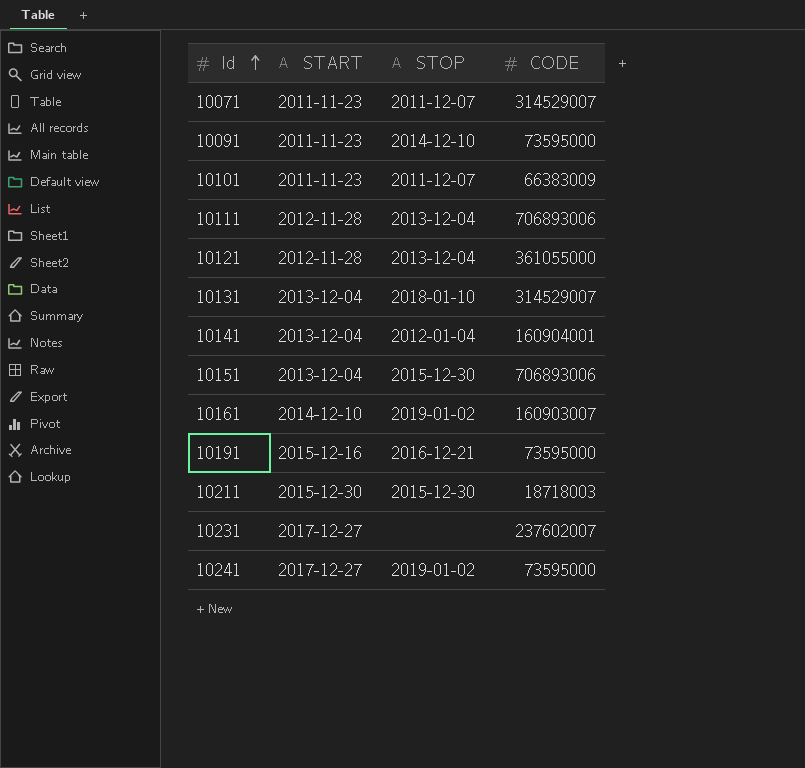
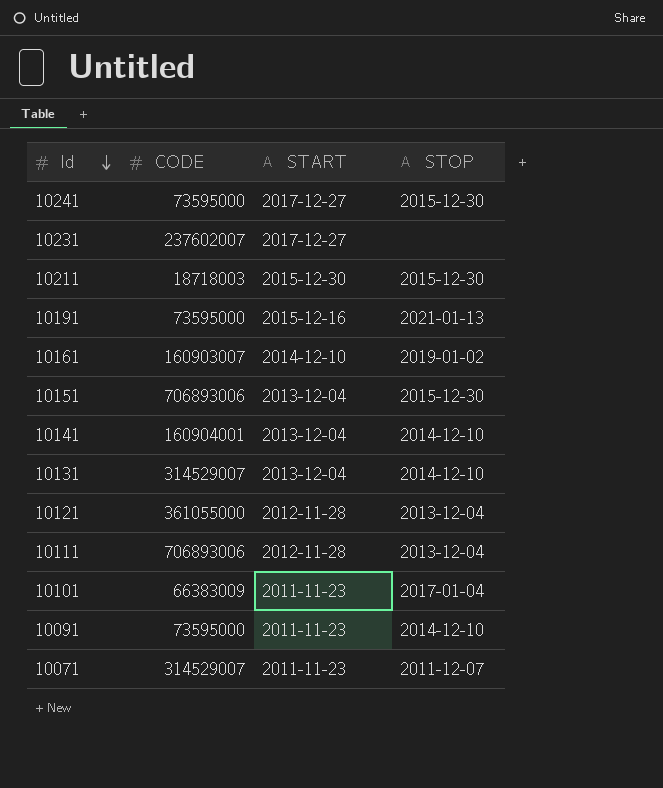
row order: Id ascending -> Id descending
column CODE | position: 4 -> 2
10241 | STOP: 2019-01-02 -> 2015-12-30
10191 | STOP: 2016-12-21 -> 2021-01-13
10141 | STOP: 2012-01-04 -> 2014-12-10
10131 | STOP: 2018-01-10 -> 2014-12-10
10101 | STOP: 2011-12-07 -> 2017-01-04

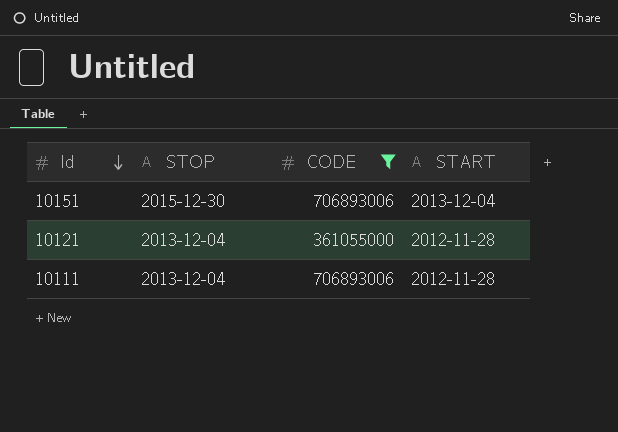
filter: none -> CODE >= 361055000
column STOP | position: 4 -> 2

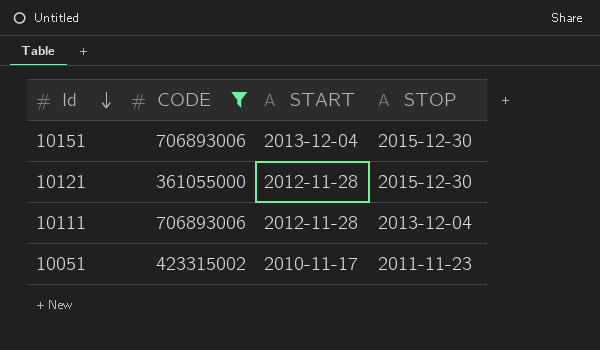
column STOP | position: 2 -> 4
10121 | STOP: 2013-12-04 -> 2015-12-30
row 10051: none -> 423315002 | 2010-11-17 | 2011-11-23

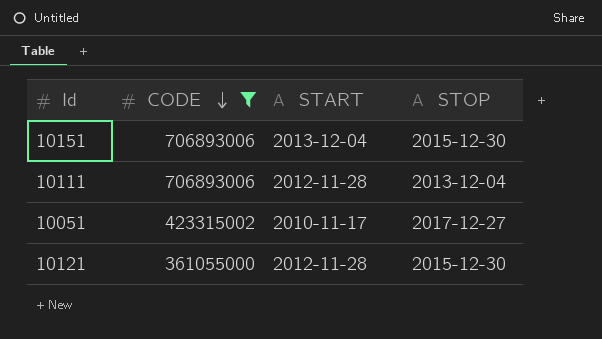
row order: Id descending -> CODE descending
10051 | STOP: 2011-11-23 -> 2017-12-27

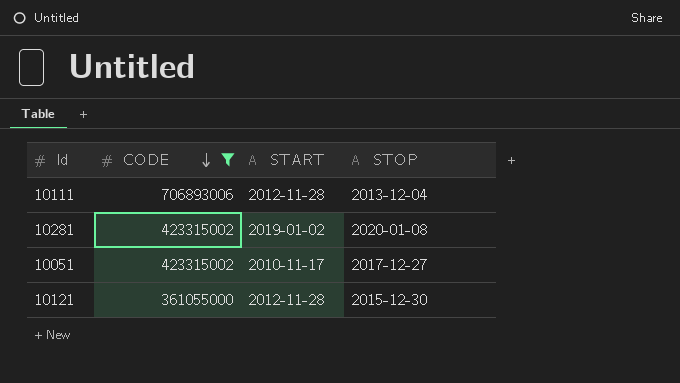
row 10151: 706893006 | 2013-12-04 | 2015-12-30 -> none
row 10281: none -> 423315002 | 2019-01-02 | 2020-01-08

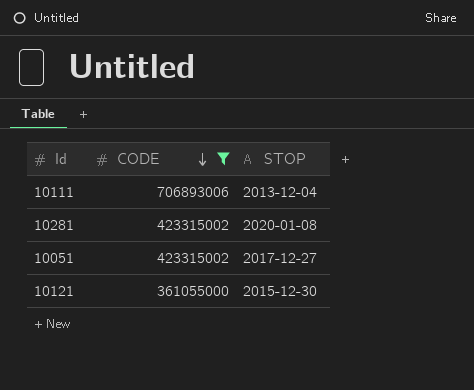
column START | position: 3 -> none

